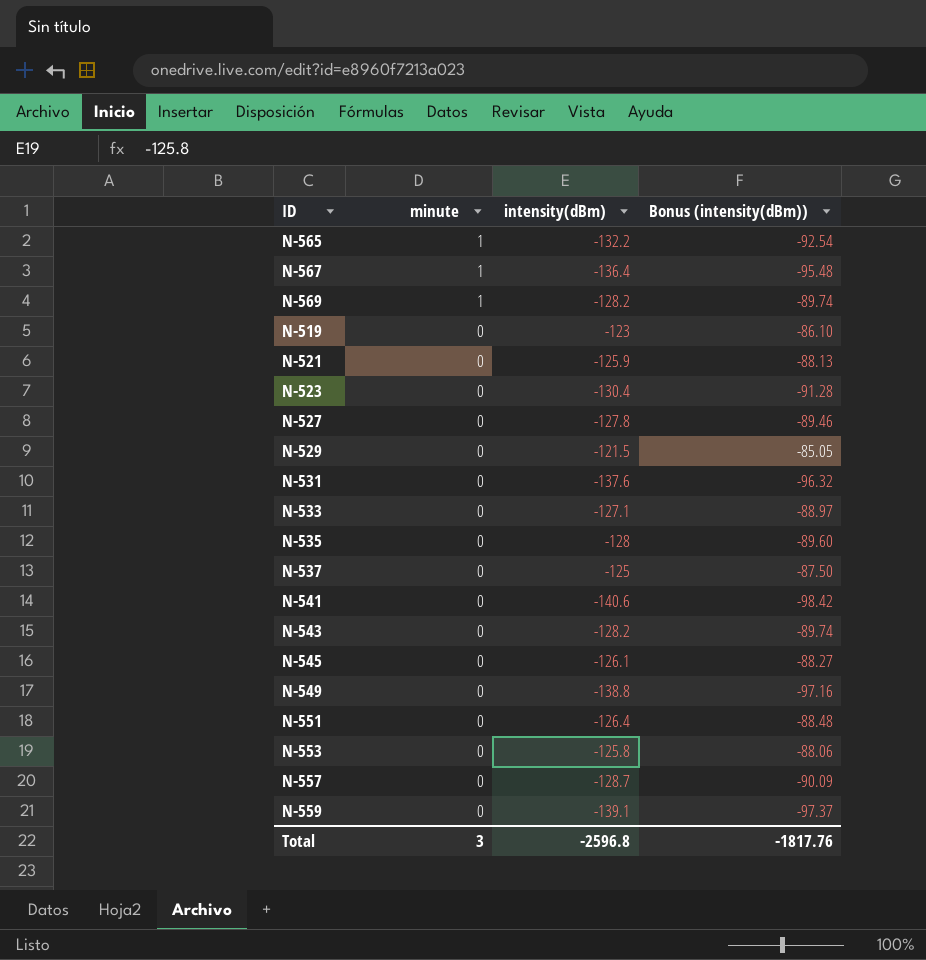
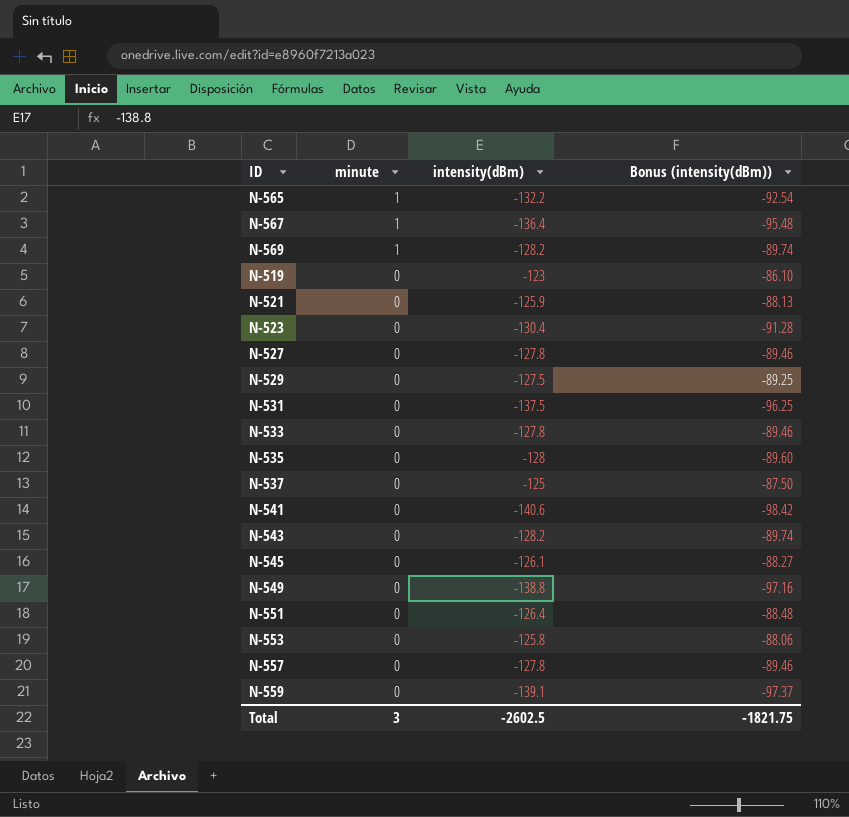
N-529 | intensity(dBm): -121.5 -> -127.5
N-529 | Bonus (intensity(dBm)): -85.05 -> -89.25
N-531 | intensity(dBm): -137.6 -> -137.5
N-531 | Bonus (intensity(dBm)): -96.32 -> -96.25
N-533 | intensity(dBm): -127.1 -> -127.8
N-533 | Bonus (intensity(dBm)): -88.97 -> -89.46
N-557 | intensity(dBm): -128.7 -> -127.8
N-557 | Bonus (intensity(dBm)): -90.09 -> -89.46
Total | intensity(dBm): -2596.8 -> -2602.5
Total | Bonus (intensity(dBm)): -1817.76 -> -1821.75

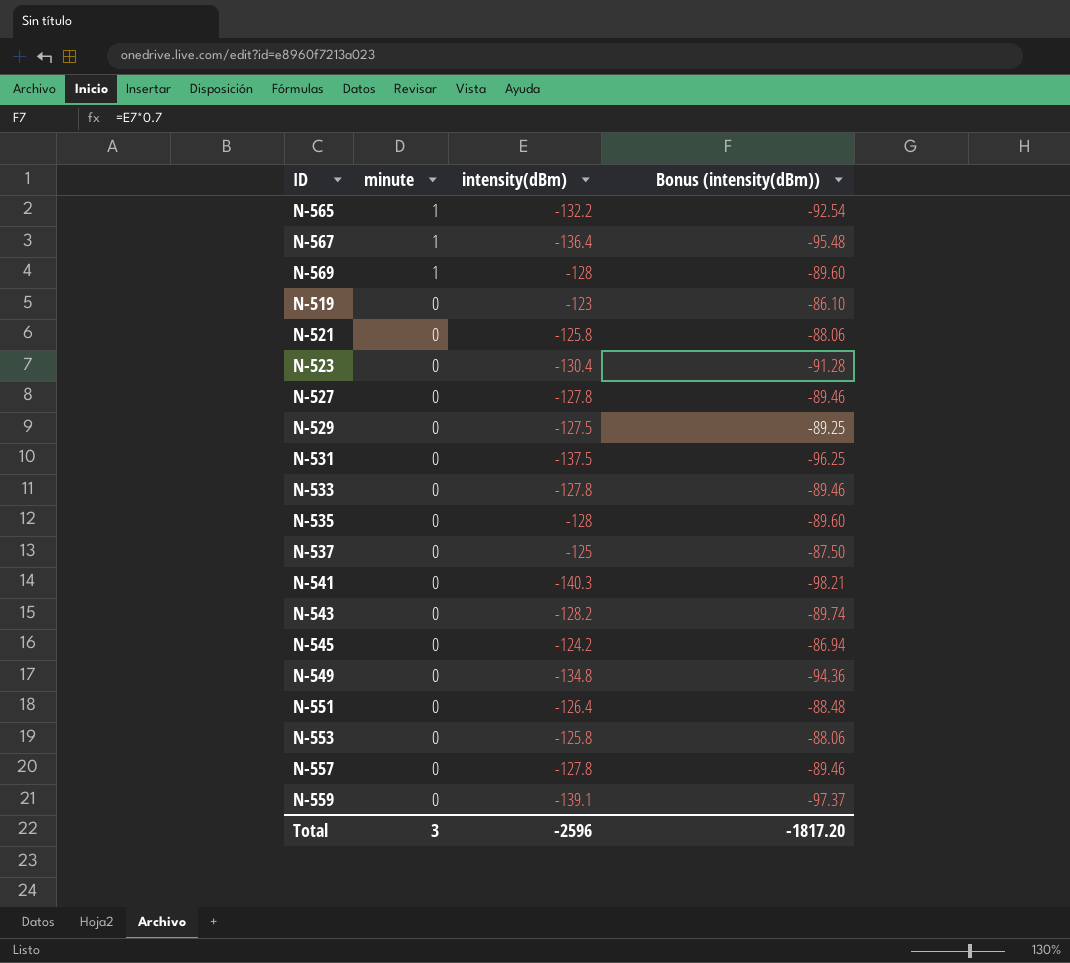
N-569 | intensity(dBm): -128.2 -> -128
N-569 | Bonus (intensity(dBm)): -89.74 -> -89.60
N-521 | intensity(dBm): -125.9 -> -125.8
N-521 | Bonus (intensity(dBm)): -88.13 -> -88.06
N-541 | intensity(dBm): -140.6 -> -140.3
N-541 | Bonus (intensity(dBm)): -98.42 -> -98.21
N-545 | intensity(dBm): -126.1 -> -124.2
N-545 | Bonus (intensity(dBm)): -88.27 -> -86.94
N-549 | intensity(dBm): -138.8 -> -134.8
N-549 | Bonus (intensity(dBm)): -97.16 -> -94.36
Total | intensity(dBm): -2602.5 -> -2596
Total | Bonus (intensity(dBm)): -1821.75 -> -1817.20

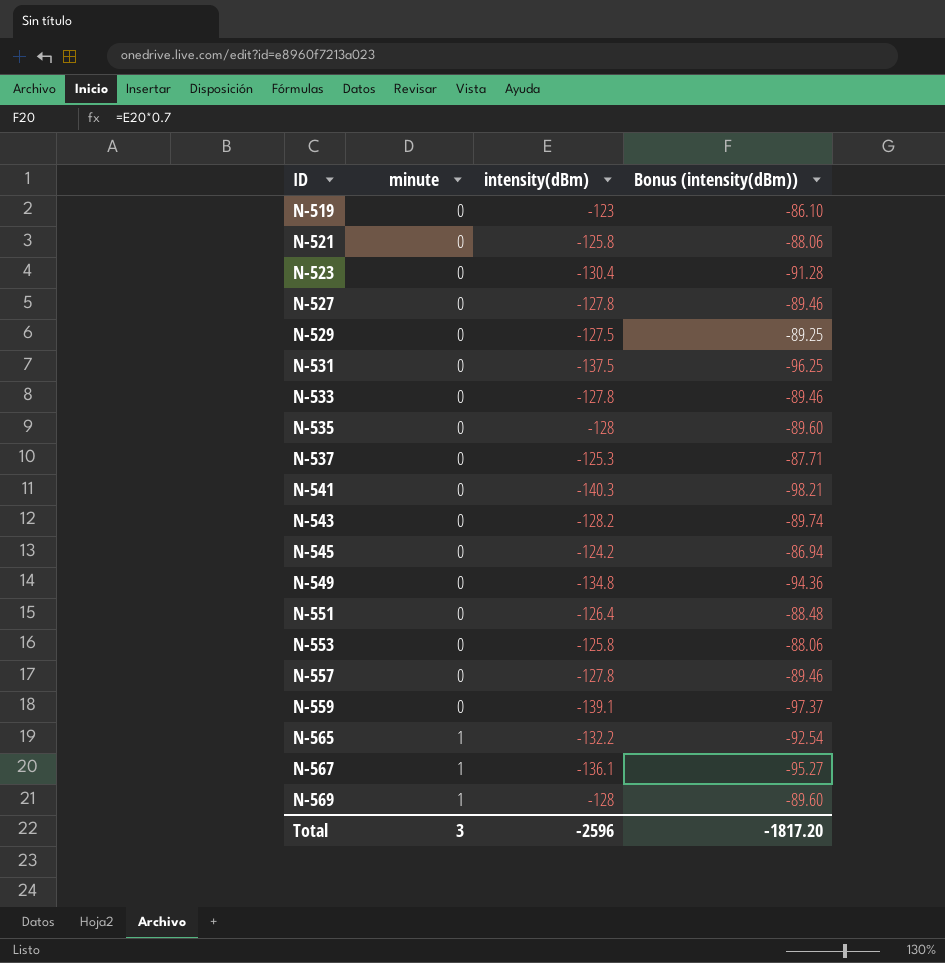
row order: minute descending -> ID ascending
N-537 | intensity(dBm): -125 -> -125.3
N-537 | Bonus (intensity(dBm)): -87.50 -> -87.71
N-567 | intensity(dBm): -136.4 -> -136.1
N-567 | Bonus (intensity(dBm)): -95.48 -> -95.27

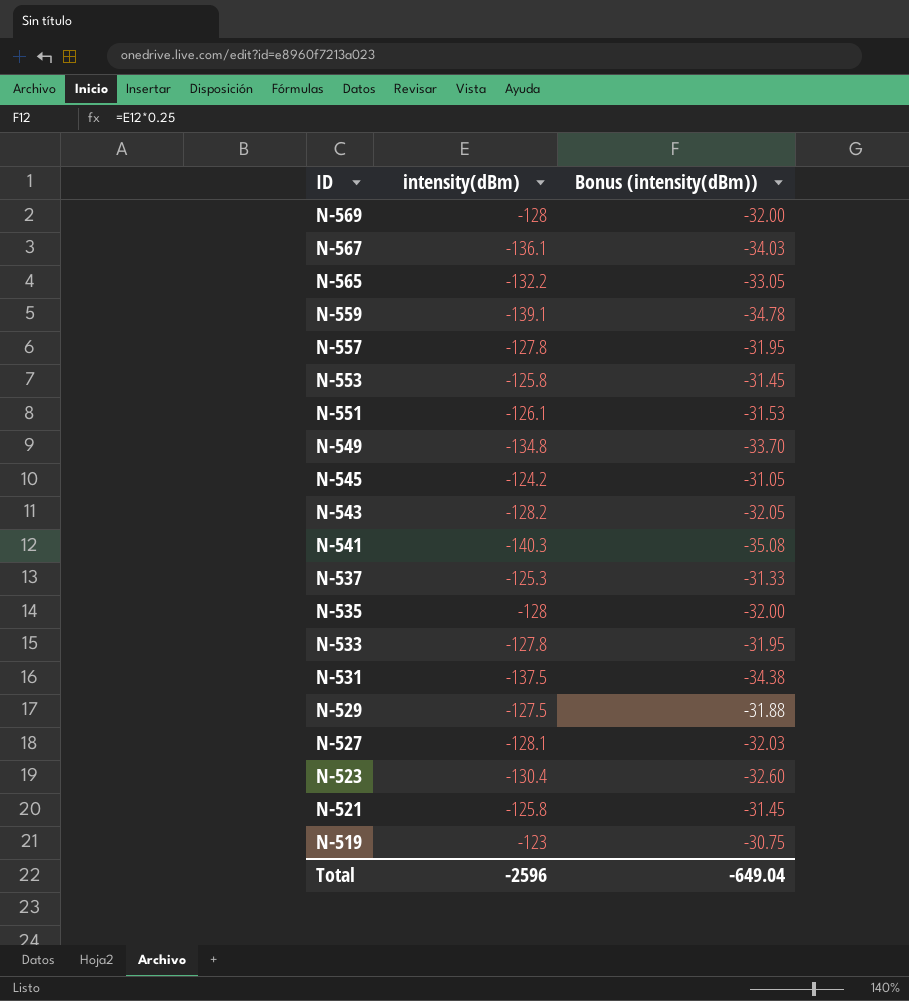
row order: ID ascending -> ID descending
column minute | position: 2 -> none
column Bonus (intensity(dBm)) | formula: [intensity(dBm)] * 0.7 -> [intensity(dBm)] * 0.25
N-551 | intensity(dBm): -126.4 -> -126.1
N-527 | intensity(dBm): -127.8 -> -128.1
Total | Bonus (intensity(dBm)): -1817.20 -> -649.04

